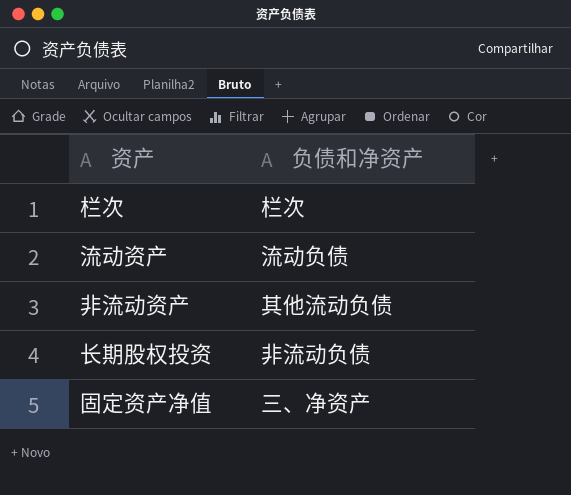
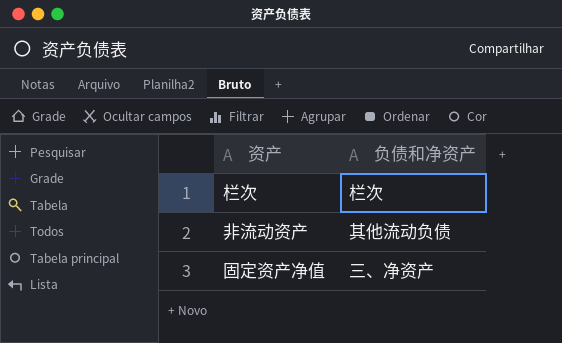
row 流动资产: 流动负债 -> none
row 长期股权投资: 非流动负债 -> none

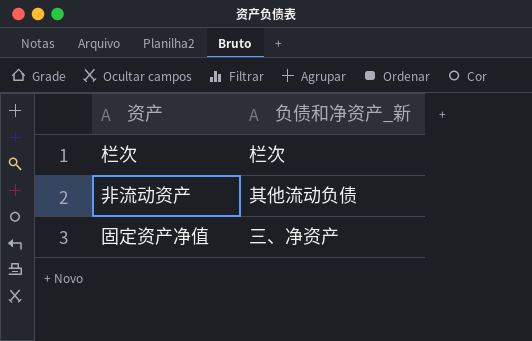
column name: 负债和净资产 -> 负债和净资产_新

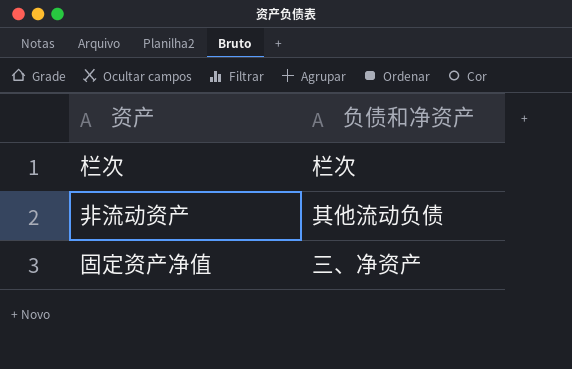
column name: 负债和净资产_新 -> 负债和净资产

